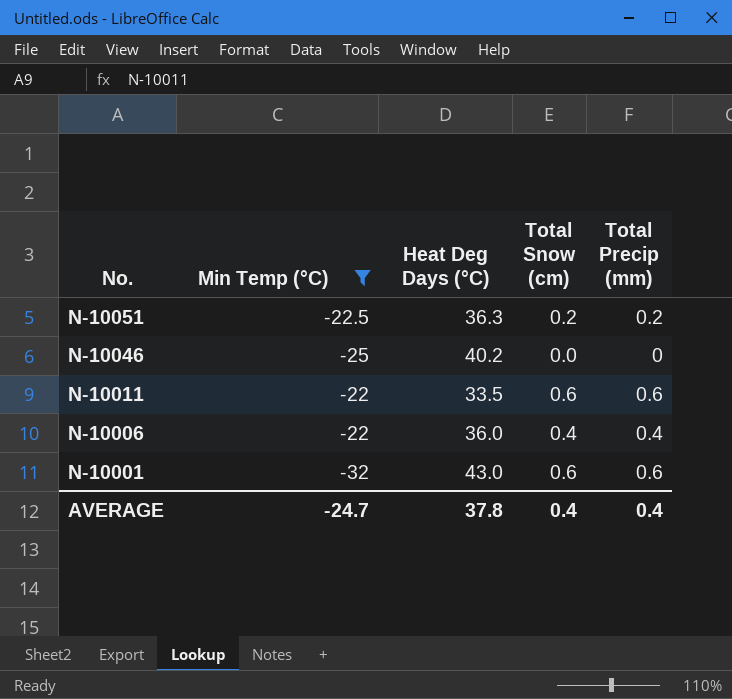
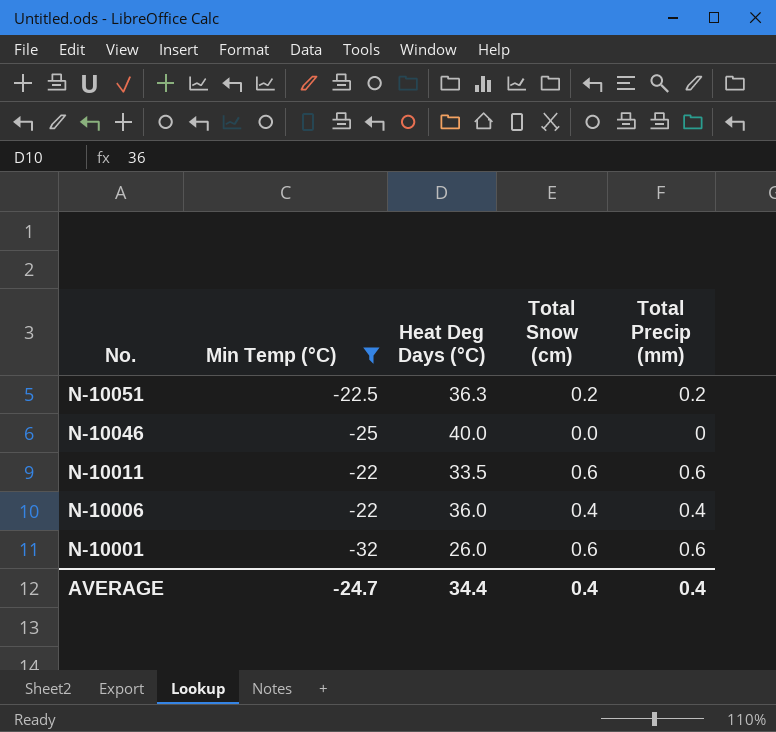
N-10046 | Heat Deg Days (°C): 40.2 -> 40.0
N-10001 | Heat Deg Days (°C): 43.0 -> 26.0
AVERAGE | Heat Deg Days (°C): 37.8 -> 34.4

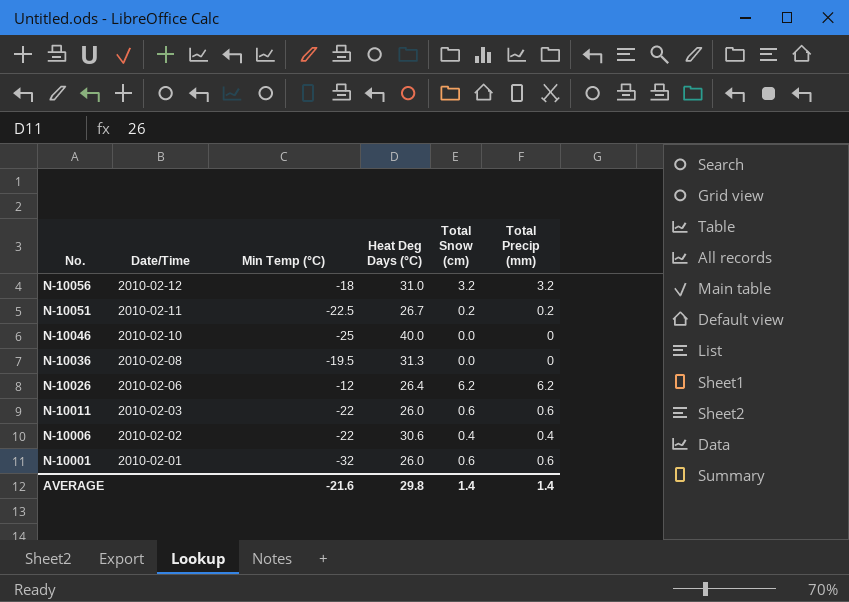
filter: Min Temp (°C) <= -22 -> none
column Date/Time | position: none -> 2
N-10051 | Heat Deg Days (°C): 36.3 -> 26.7
N-10011 | Heat Deg Days (°C): 33.5 -> 26.0
N-10006 | Heat Deg Days (°C): 36.0 -> 30.6
AVERAGE | Min Temp (°C): -24.7 -> -21.6
AVERAGE | Heat Deg Days (°C): 34.4 -> 29.8
AVERAGE | Total Snow (cm): 0.4 -> 1.4
AVERAGE | Total Precip (mm): 0.4 -> 1.4

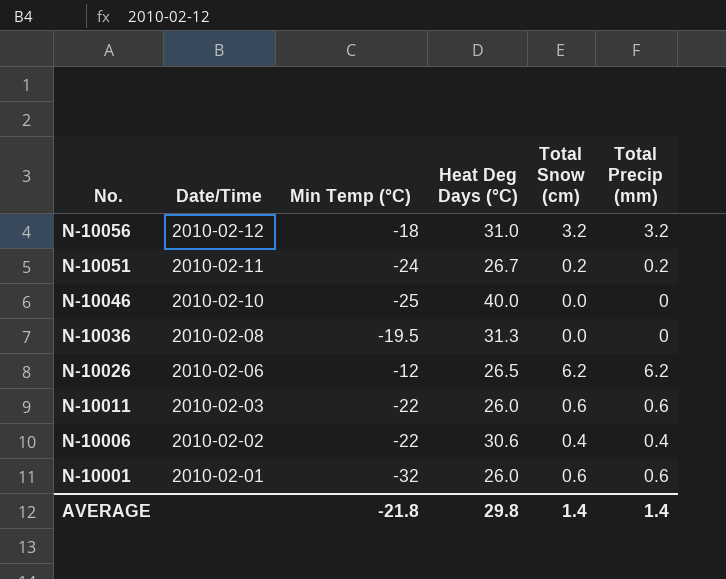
N-10051 | Min Temp (°C): -22.5 -> -24
N-10026 | Heat Deg Days (°C): 26.4 -> 26.5
AVERAGE | Min Temp (°C): -21.6 -> -21.8

